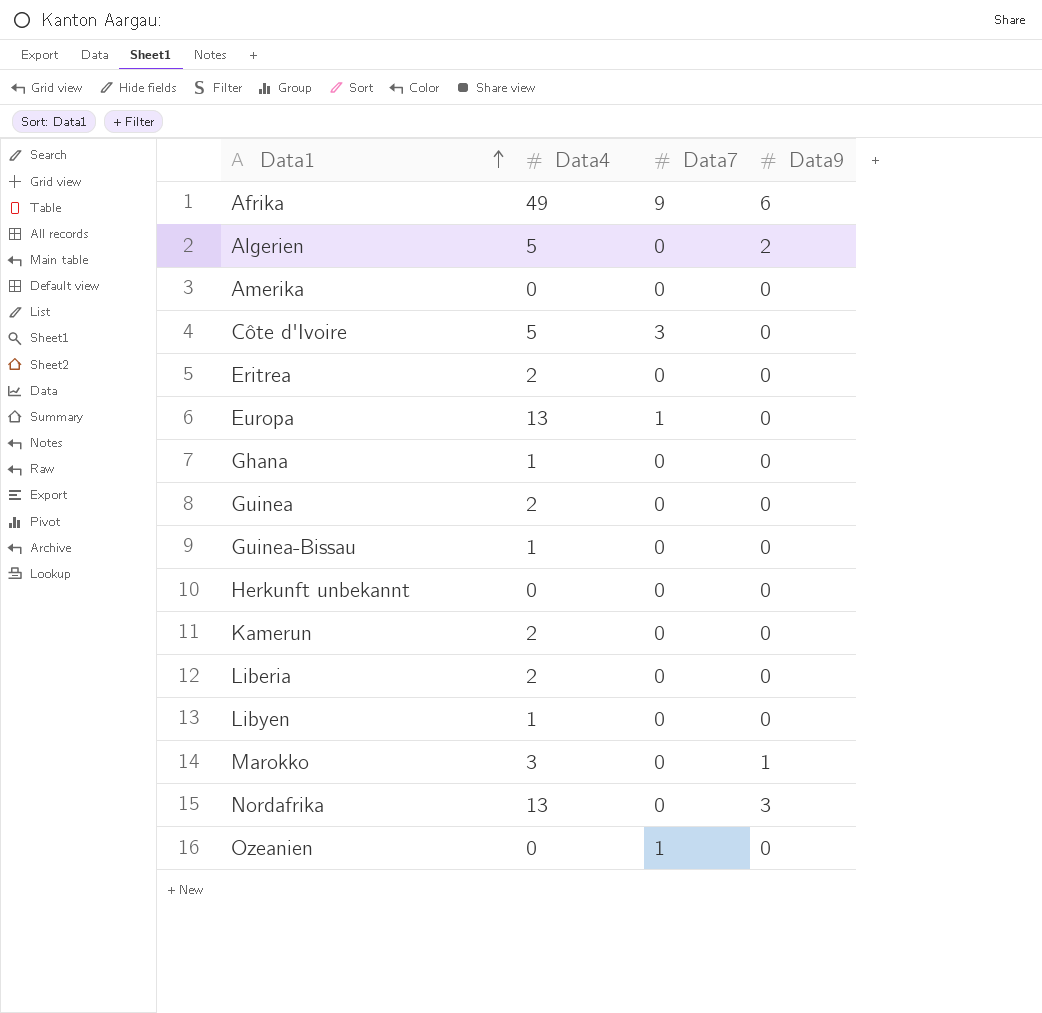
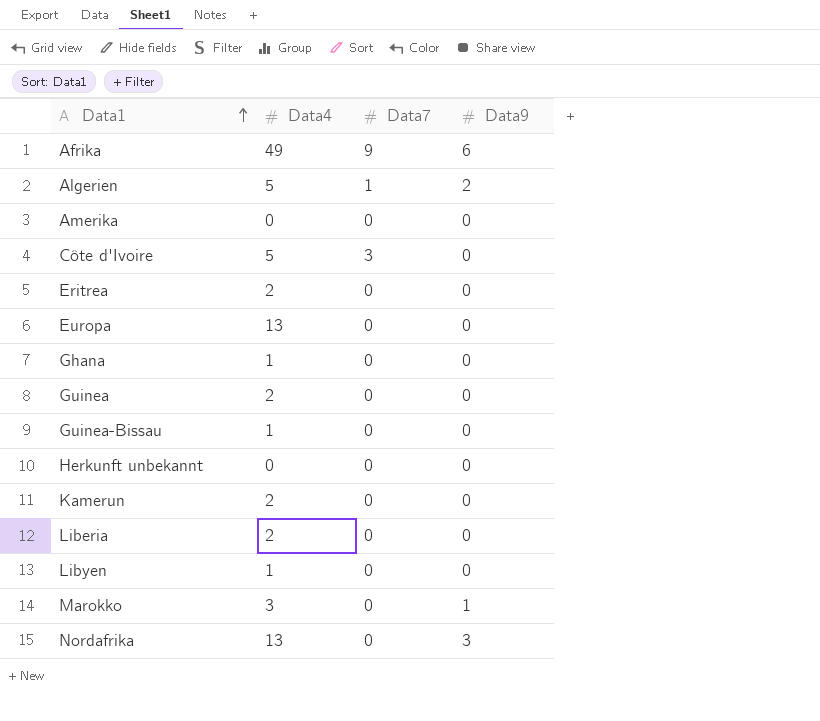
row Ozeanien: 0 | 1 | 0 -> none
Algerien | Data7: 0 -> 1
Europa | Data7: 1 -> 0

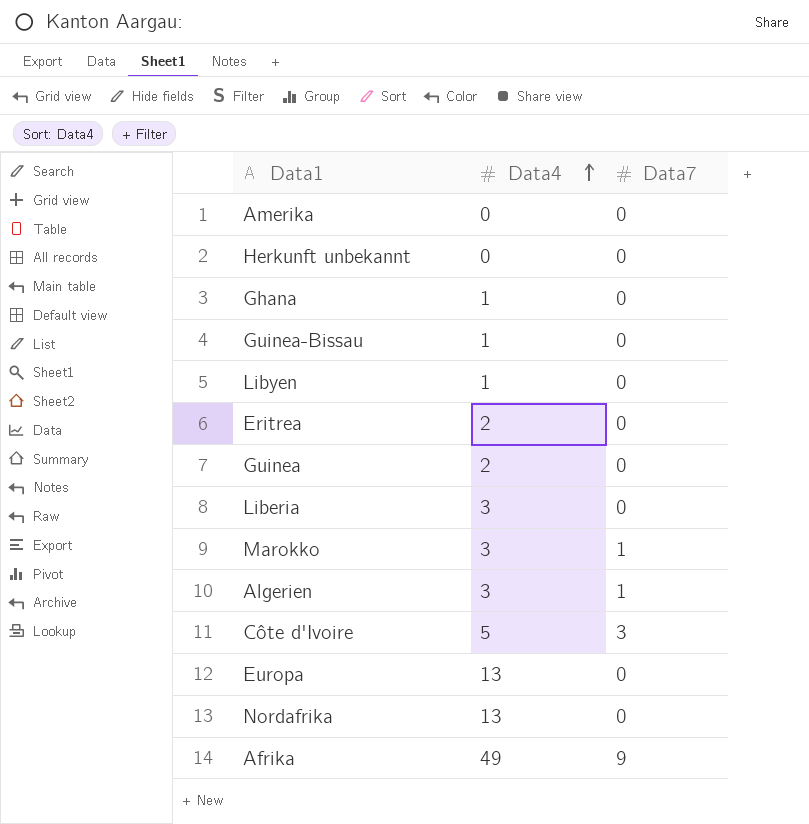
row order: Data1 ascending -> Data4 ascending
column Data9 | position: 4 -> none
row Kamerun: 2 | 0 | 0 -> none
Liberia | Data4: 2 -> 3
Marokko | Data7: 0 -> 1
Algerien | Data4: 5 -> 3

